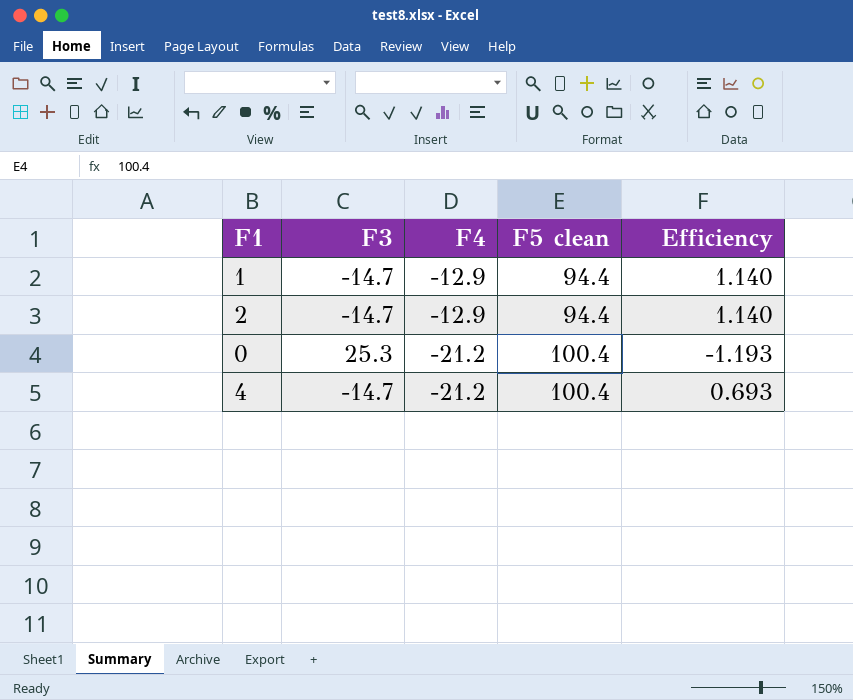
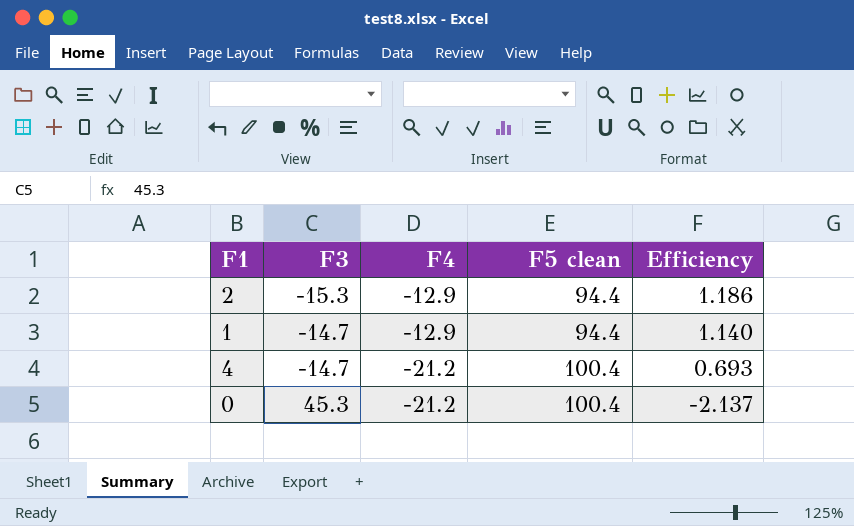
row order: F4 descending -> F3 ascending
2 | F3: -14.7 -> -15.3
2 | Efficiency: 1.140 -> 1.186
0 | F3: 25.3 -> 45.3
0 | Efficiency: -1.193 -> -2.137

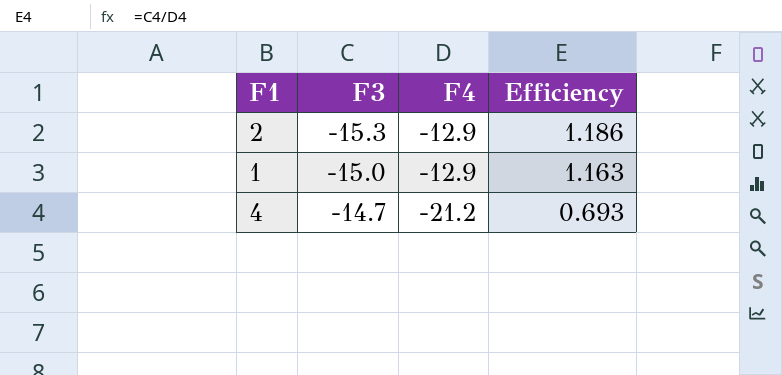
column F5 clean | position: 4 -> none
row 0: 45.3 | -21.2 | 100.4 | -2.137 -> none
1 | F3: -14.7 -> -15.0
1 | Efficiency: 1.140 -> 1.163

